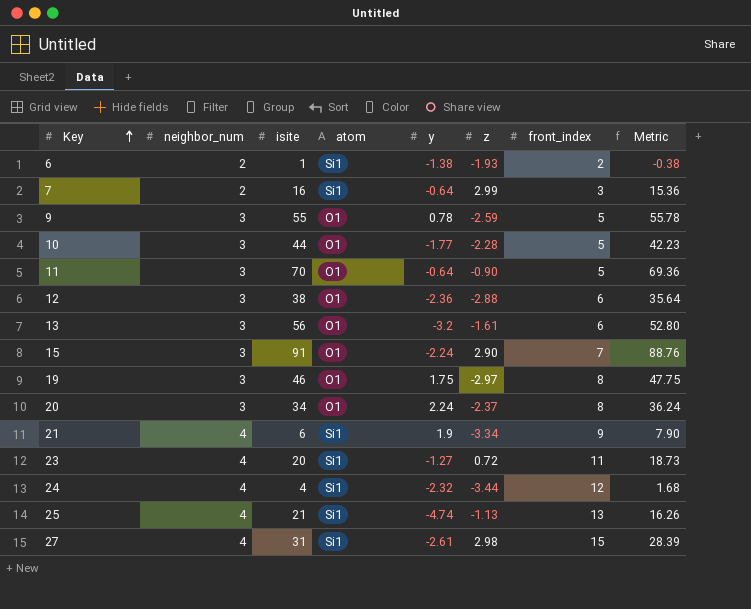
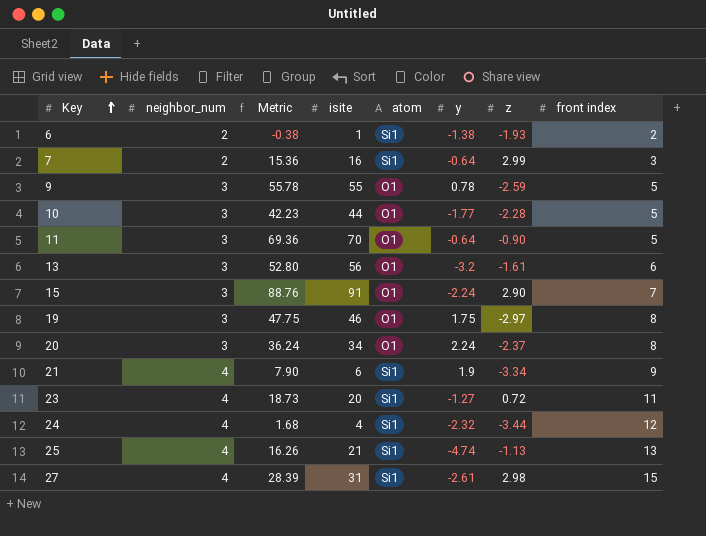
column Metric | position: 8 -> 3
column name: front_index -> front index
row 12: 3 | 38 | O1 | -2.36 | -2.88 | 6 | 35.64 -> none

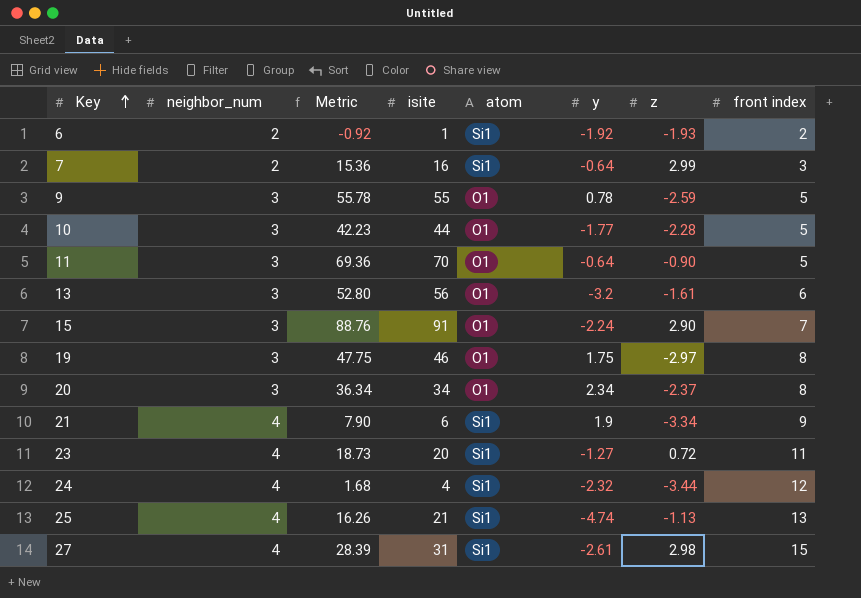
6 | Metric: -0.38 -> -0.92
6 | y: -1.38 -> -1.92
20 | Metric: 36.24 -> 36.34
20 | y: 2.24 -> 2.34

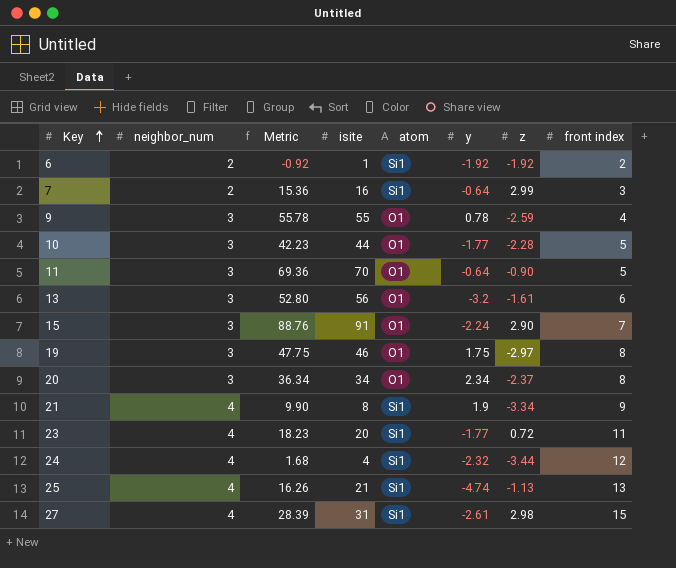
6 | z: -1.93 -> -1.92
9 | front index: 5 -> 4
21 | Metric: 7.90 -> 9.90
21 | isite: 6 -> 8
23 | Metric: 18.73 -> 18.23
23 | y: -1.27 -> -1.77

